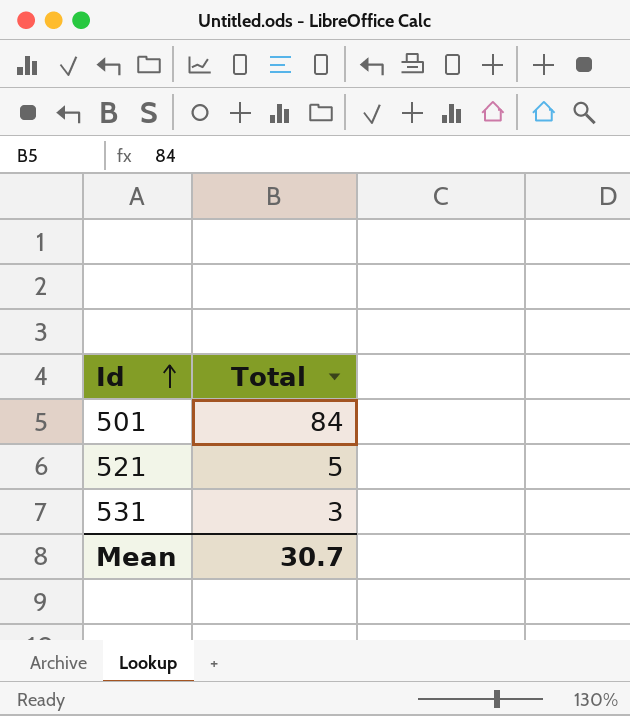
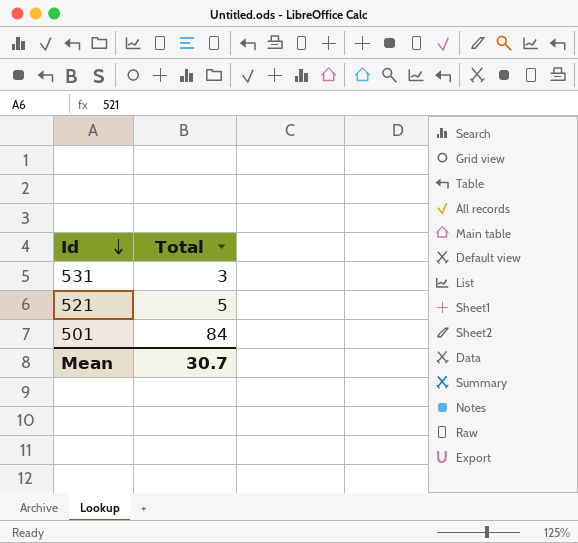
row order: Id ascending -> Id descending

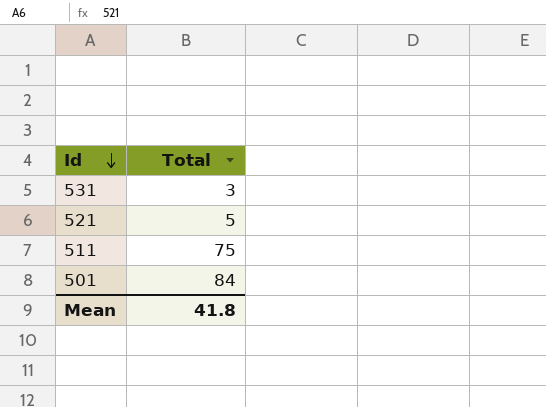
row 511: none -> 75
Mean | Total: 30.7 -> 41.8

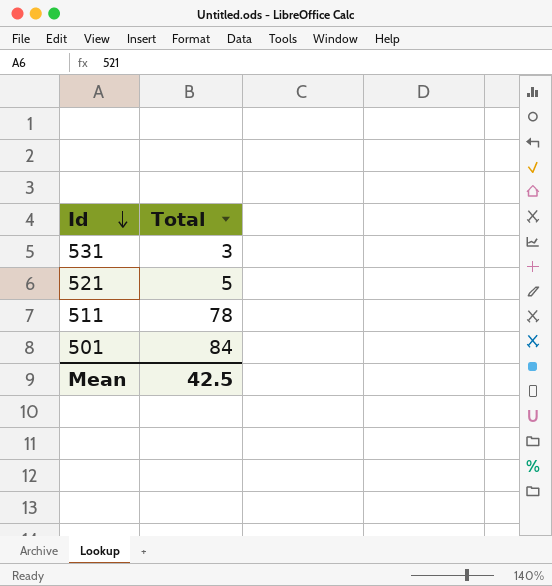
511 | Total: 75 -> 78
Mean | Total: 41.8 -> 42.5

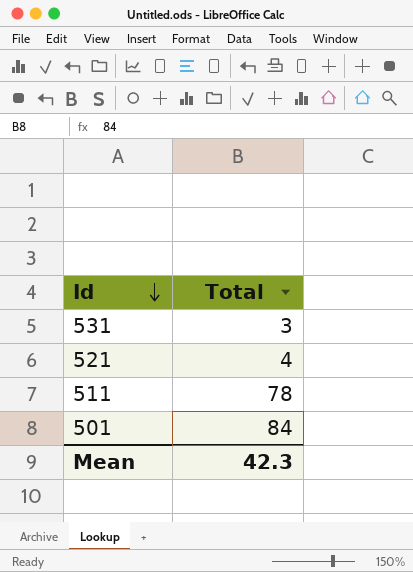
521 | Total: 5 -> 4
Mean | Total: 42.5 -> 42.3

